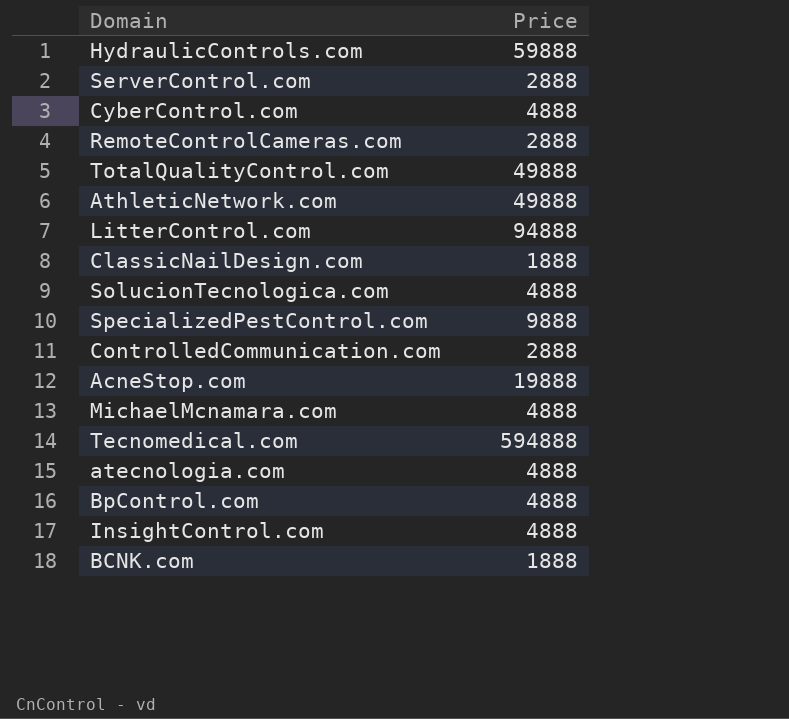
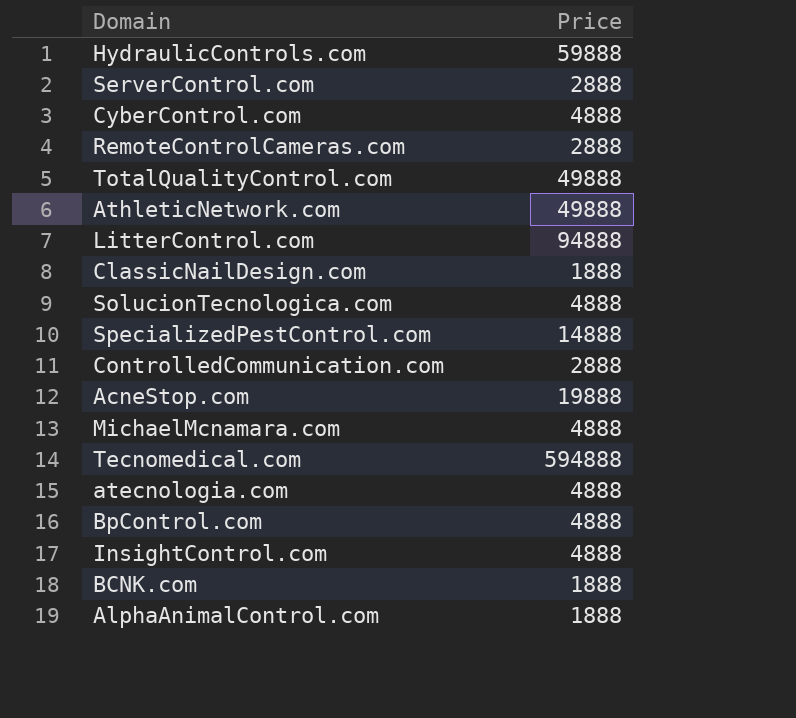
SpecializedPestControl.com | Price: 9888 -> 14888
row AlphaAnimalControl.com: none -> 1888

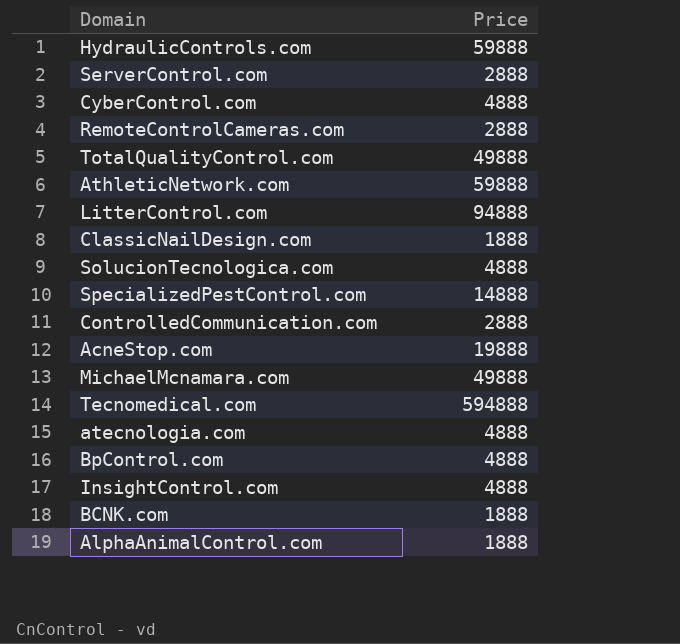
AthleticNetwork.com | Price: 49888 -> 59888
MichaelMcnamara.com | Price: 4888 -> 49888

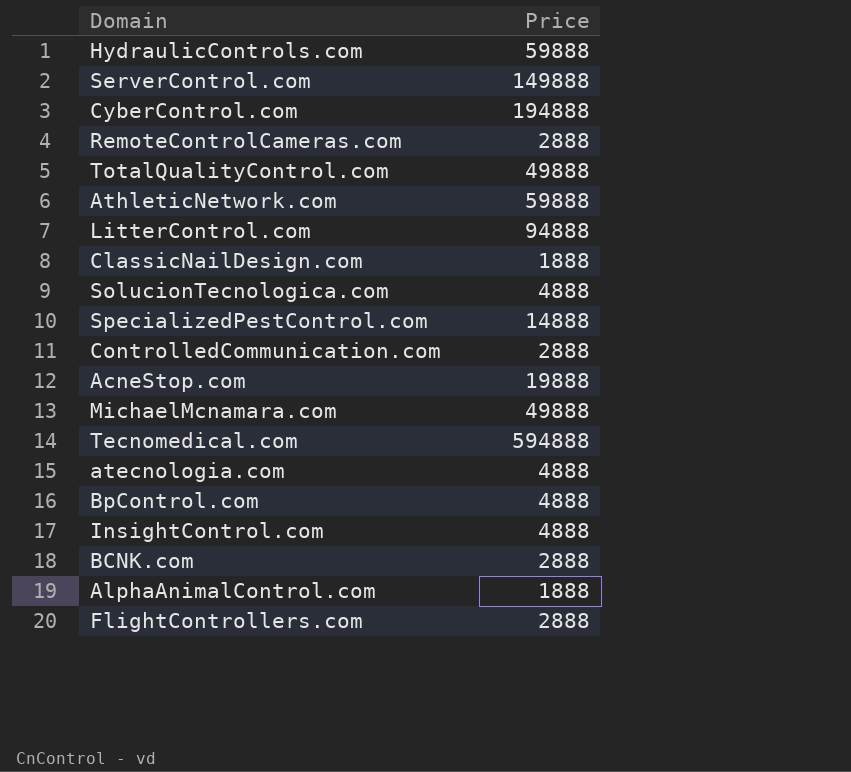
ServerControl.com | Price: 2888 -> 149888
CyberControl.com | Price: 4888 -> 194888
BCNK.com | Price: 1888 -> 2888
row FlightControllers.com: none -> 2888

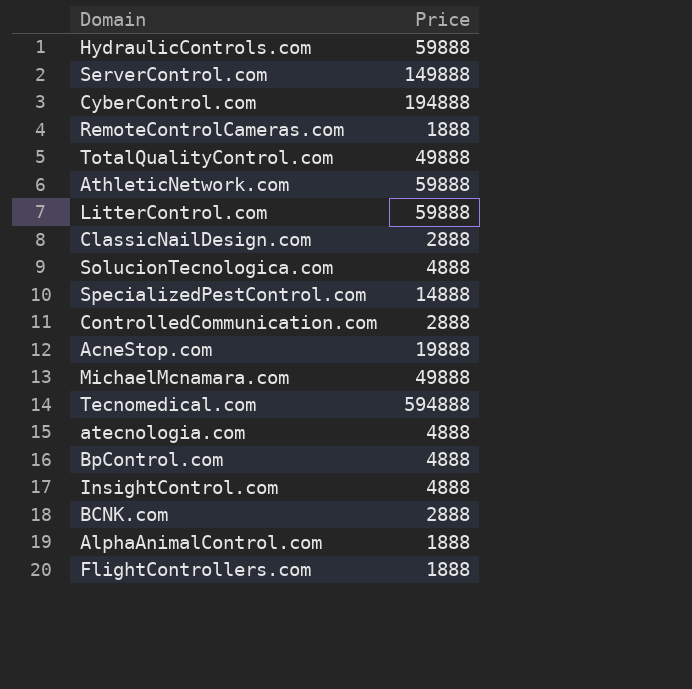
RemoteControlCameras.com | Price: 2888 -> 1888
LitterControl.com | Price: 94888 -> 59888
ClassicNailDesign.com | Price: 1888 -> 2888
FlightControllers.com | Price: 2888 -> 1888

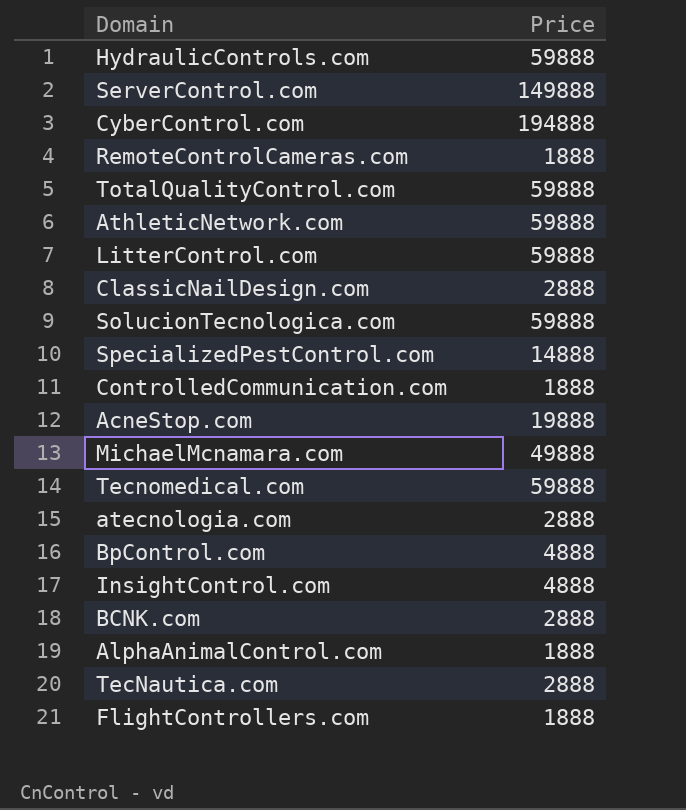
TotalQualityControl.com | Price: 49888 -> 59888
SolucionTecnologica.com | Price: 4888 -> 59888
ControlledCommunication.com | Price: 2888 -> 1888
Tecnomedical.com | Price: 594888 -> 59888
atecnologia.com | Price: 4888 -> 2888
row TecNautica.com: none -> 2888

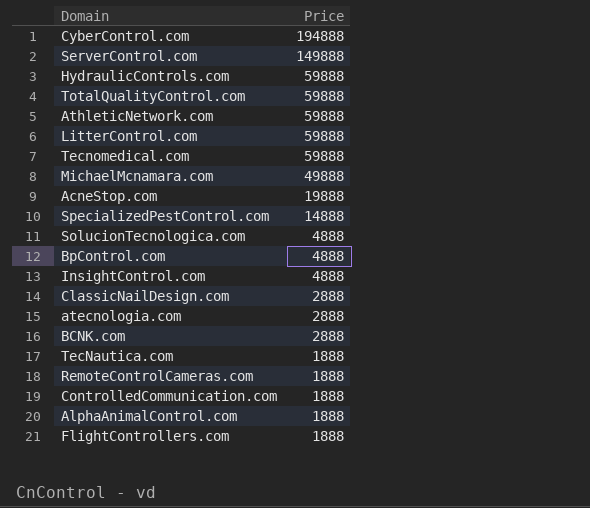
row order: none -> Price descending
SolucionTecnologica.com | Price: 59888 -> 4888
TecNautica.com | Price: 2888 -> 1888

